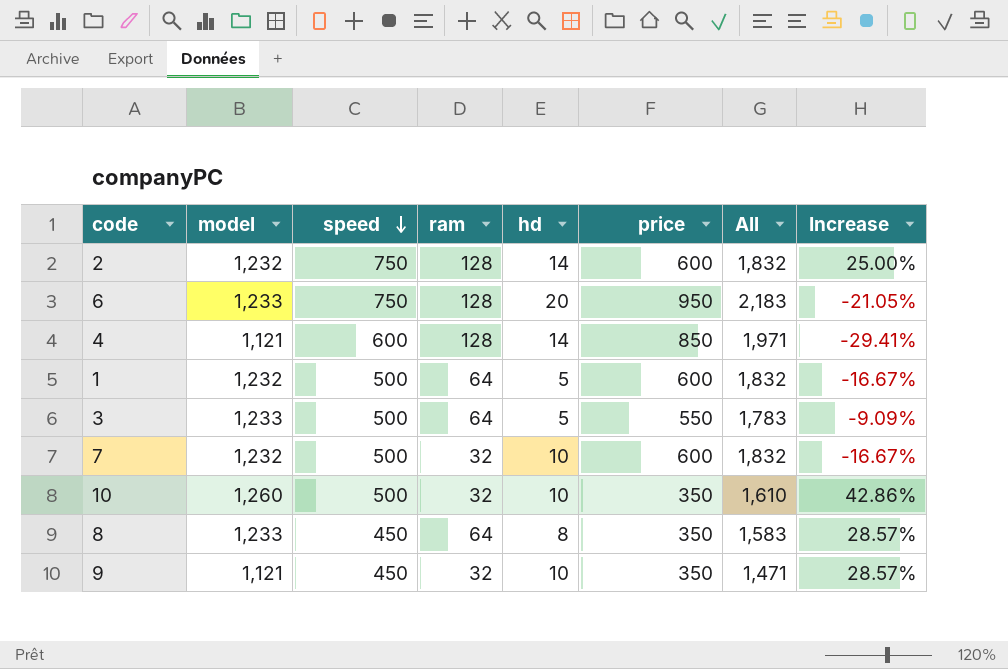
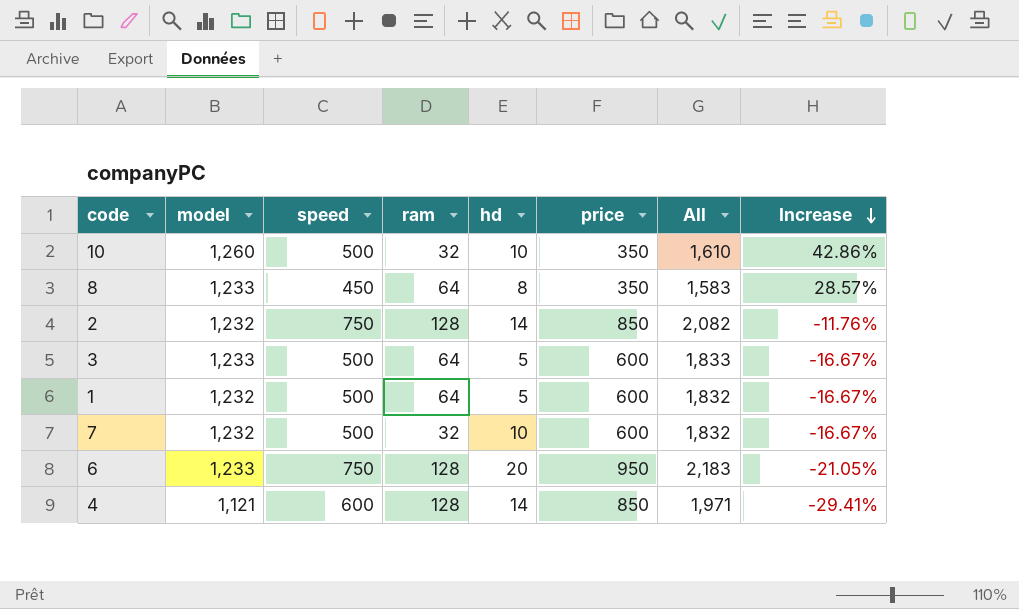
row order: speed descending -> Increase descending
row 9: 1,121 | 450 | 32 | 10 | 350 | 1,471 | 28.57% -> none
2 | price: 600 -> 850
2 | All: 1,832 -> 2,082
2 | Increase: 25.00% -> -11.76%
3 | price: 550 -> 600
3 | All: 1,783 -> 1,833
3 | Increase: -9.09% -> -16.67%

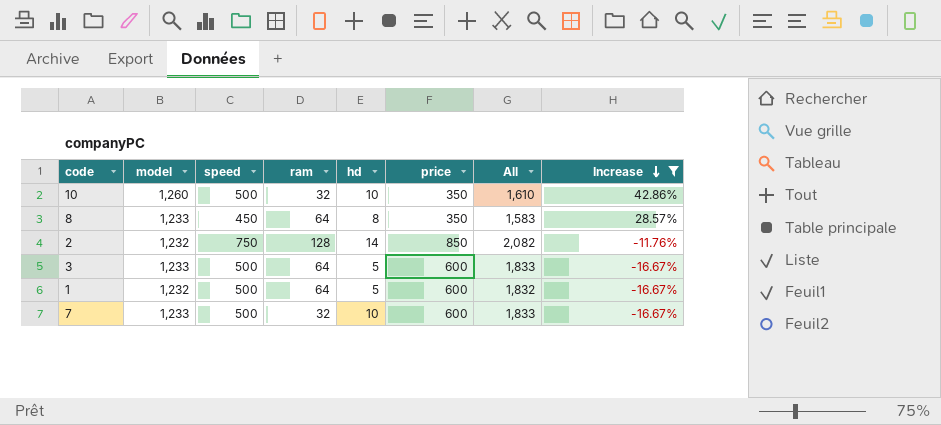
filter: none -> Increase >= -16.67%
7 | model: 1,232 -> 1,233
7 | All: 1,832 -> 1,833

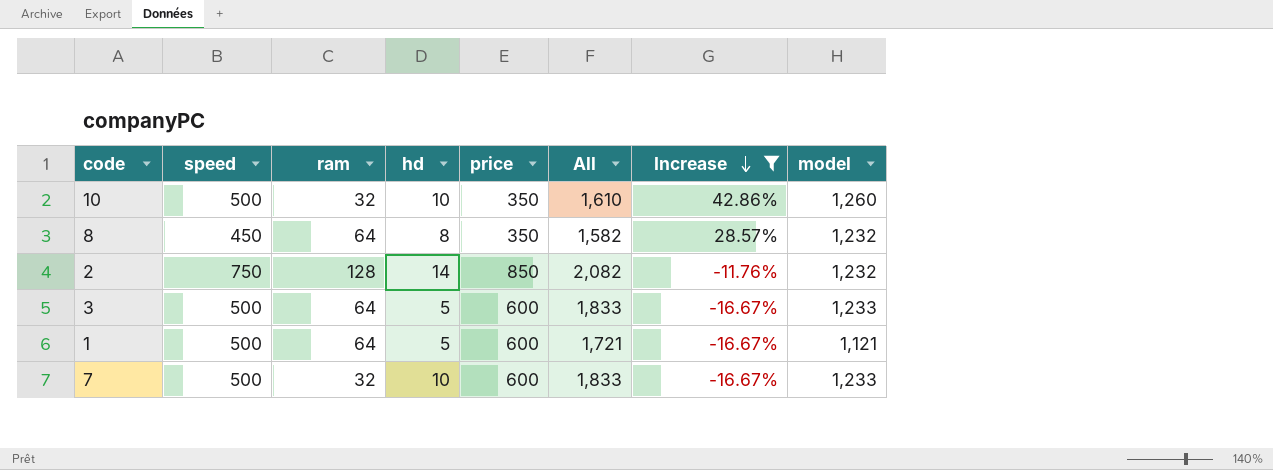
column model | position: 2 -> 8
8 | All: 1,583 -> 1,582
8 | model: 1,233 -> 1,232
1 | All: 1,832 -> 1,721
1 | model: 1,232 -> 1,121

